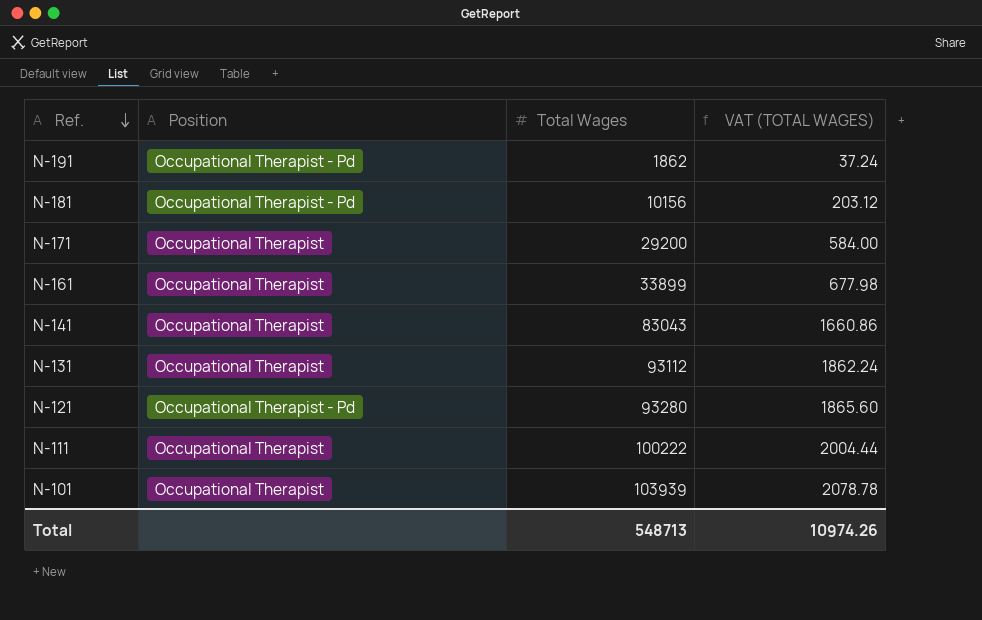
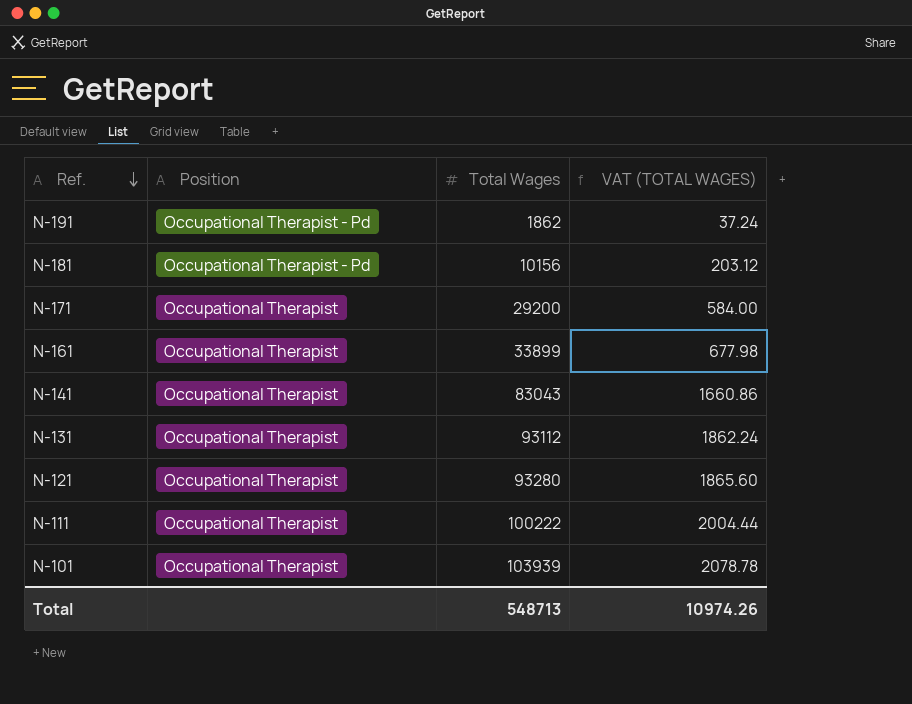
N-121 | Position: Occupational Therapist - Pd -> Occupational Therapist

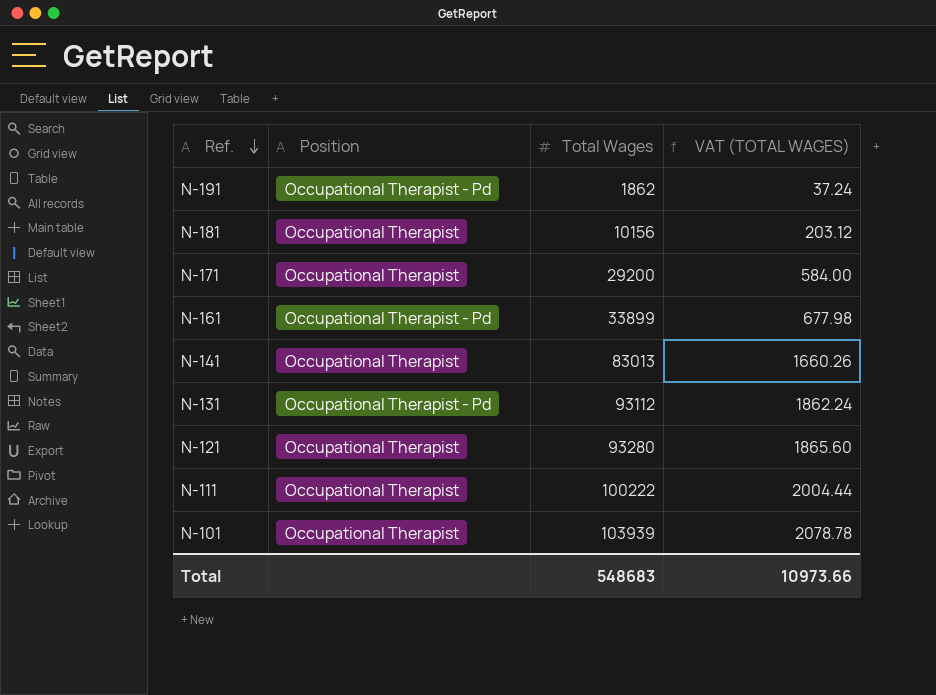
N-181 | Position: Occupational Therapist - Pd -> Occupational Therapist
N-161 | Position: Occupational Therapist -> Occupational Therapist - Pd
N-141 | Total Wages: 83043 -> 83013
N-141 | VAT (TOTAL WAGES): 1660.86 -> 1660.26
N-131 | Position: Occupational Therapist -> Occupational Therapist - Pd
Total | Total Wages: 548713 -> 548683
Total | VAT (TOTAL WAGES): 10974.26 -> 10973.66

